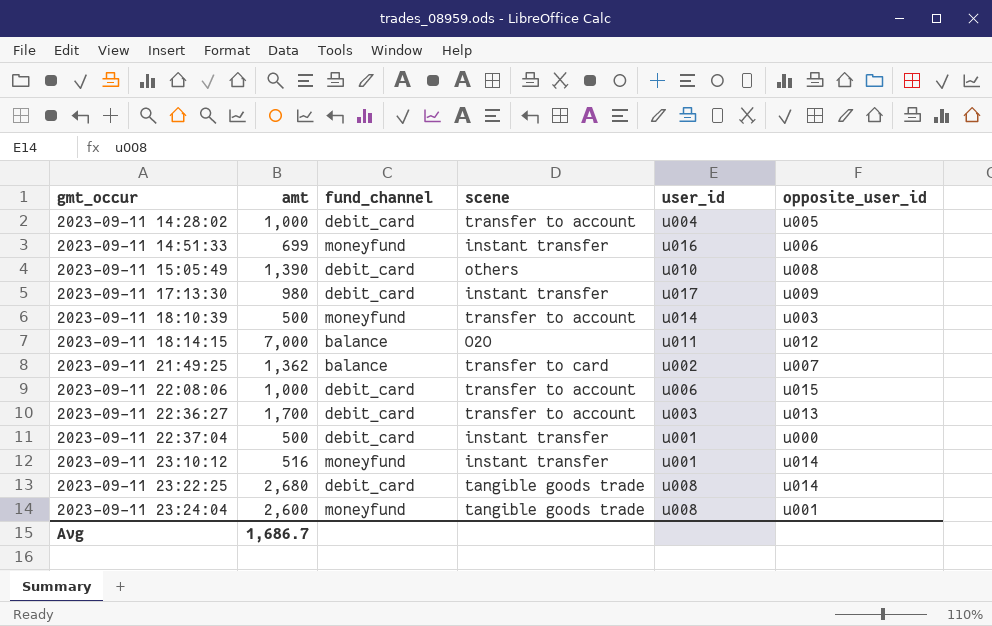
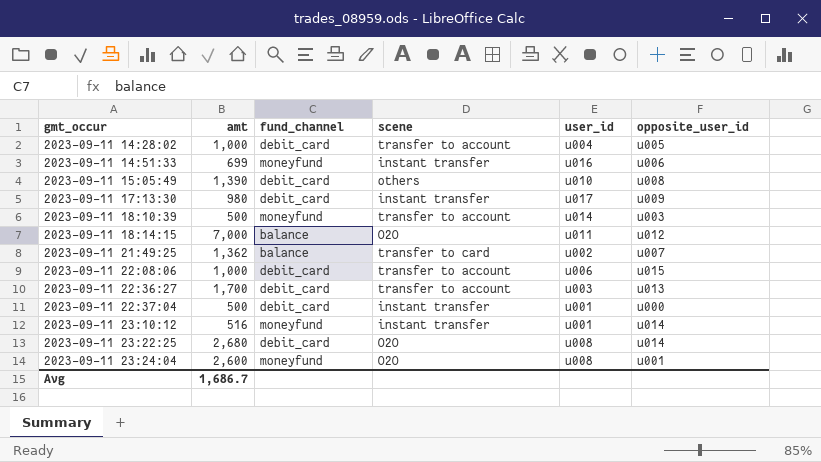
2023-09-11 23:22:25 | scene: tangible goods trade -> O2O
2023-09-11 23:24:04 | scene: tangible goods trade -> O2O

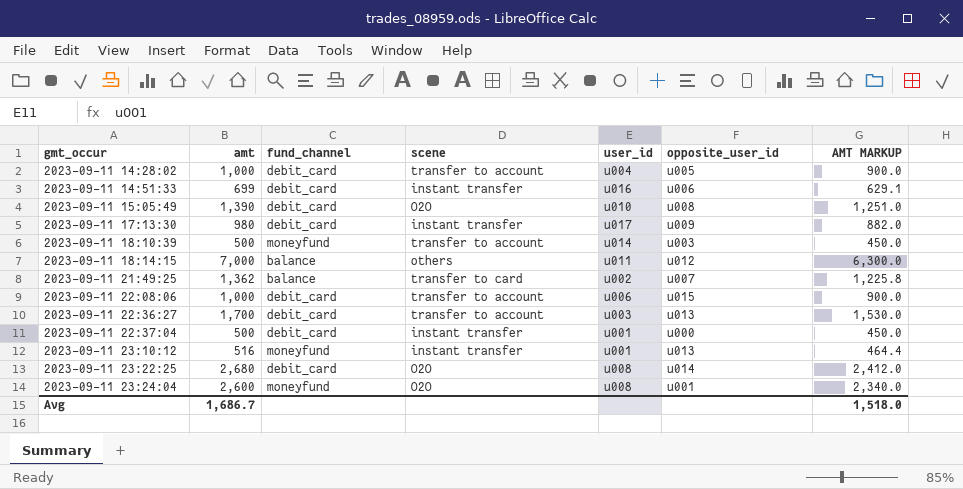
column AMT MARKUP | formula: none -> [amt] * 0.9
2023-09-11 14:51:33 | fund_channel: moneyfund -> debit_card
2023-09-11 15:05:49 | scene: others -> O2O
2023-09-11 18:14:15 | scene: O2O -> others
2023-09-11 23:10:12 | opposite_user_id: u014 -> u013

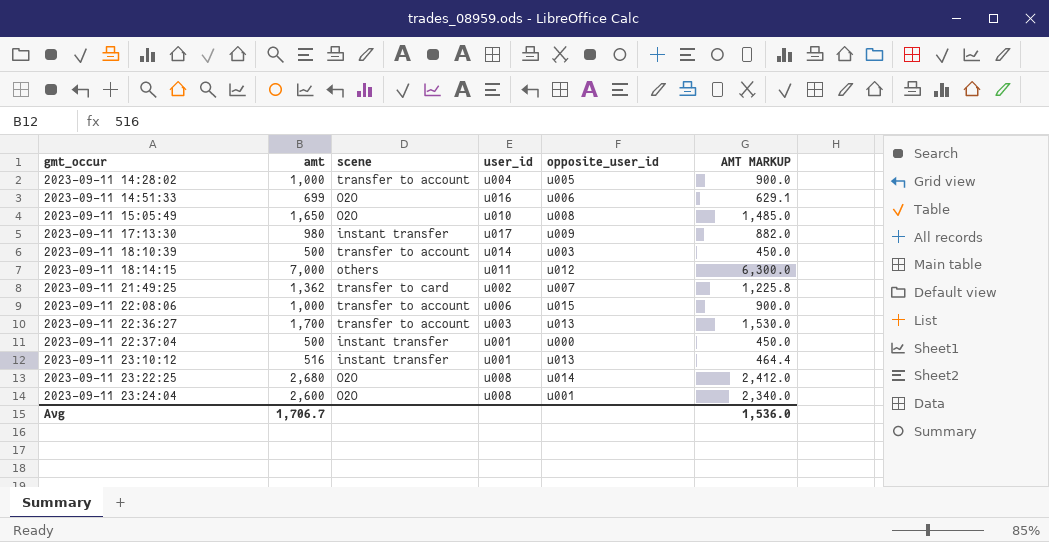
column fund_channel | position: 3 -> none
2023-09-11 14:51:33 | scene: instant transfer -> O2O
2023-09-11 15:05:49 | amt: 1,390 -> 1,650
2023-09-11 15:05:49 | AMT MARKUP: 1,251.0 -> 1,485.0
Avg | amt: 1,686.7 -> 1,706.7
Avg | AMT MARKUP: 1,518.0 -> 1,536.0

